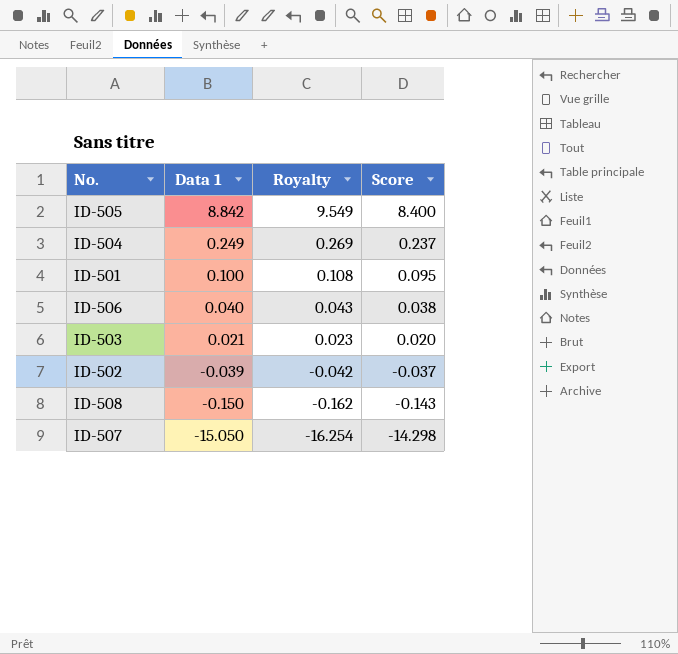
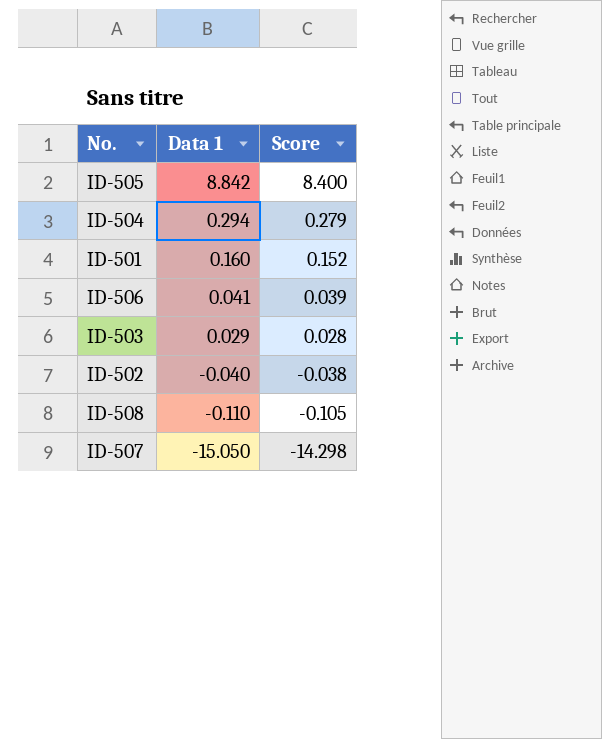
column Royalty | formula: [Data 1] * 1.08 -> none
ID-504 | Data 1: 0.249 -> 0.294
ID-504 | Score: 0.237 -> 0.279
ID-501 | Data 1: 0.100 -> 0.160
ID-501 | Score: 0.095 -> 0.152
ID-506 | Data 1: 0.040 -> 0.041
ID-506 | Score: 0.038 -> 0.039
ID-503 | Data 1: 0.021 -> 0.029
ID-503 | Score: 0.020 -> 0.028
ID-502 | Data 1: -0.039 -> -0.040
ID-502 | Score: -0.037 -> -0.038
ID-508 | Data 1: -0.150 -> -0.110
ID-508 | Score: -0.143 -> -0.105

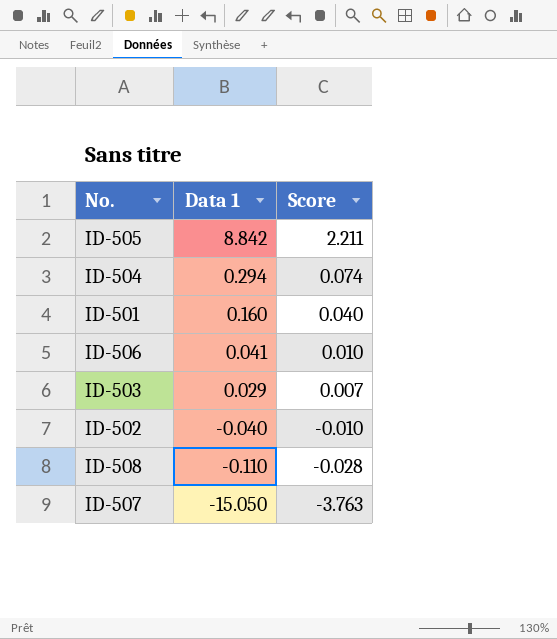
column Score | formula: [Data 1] * 0.95 -> [Data 1] * 0.25

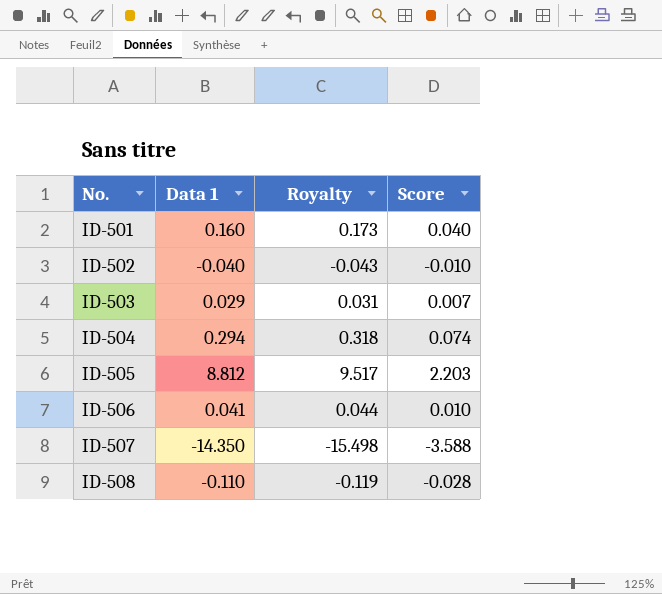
row order: Data 1 descending -> No. ascending
column Royalty | formula: none -> [Data 1] * 1.08
ID-505 | Data 1: 8.842 -> 8.812
ID-505 | Score: 2.211 -> 2.203
ID-507 | Data 1: -15.050 -> -14.350
ID-507 | Score: -3.763 -> -3.588

